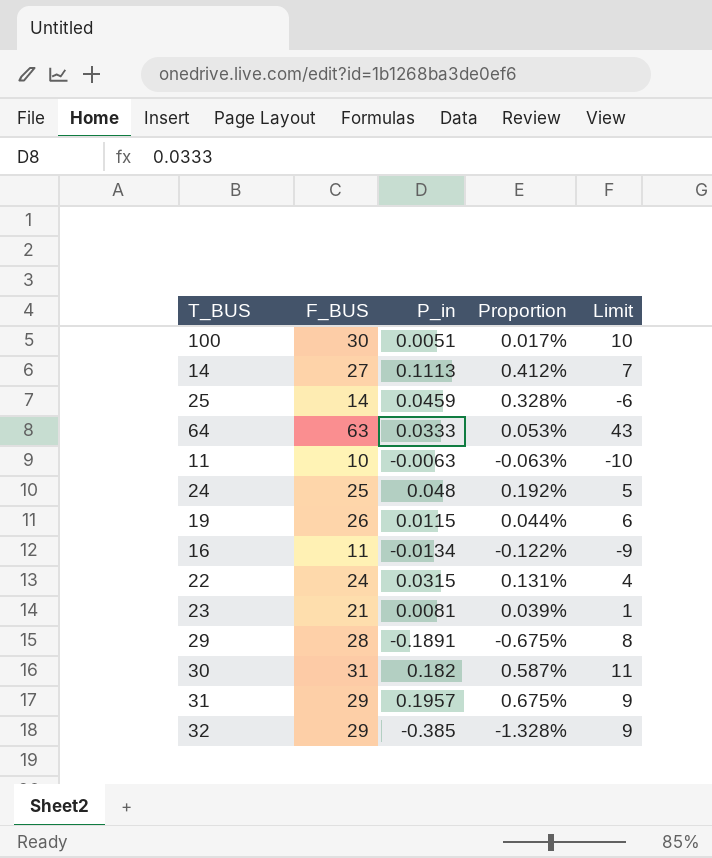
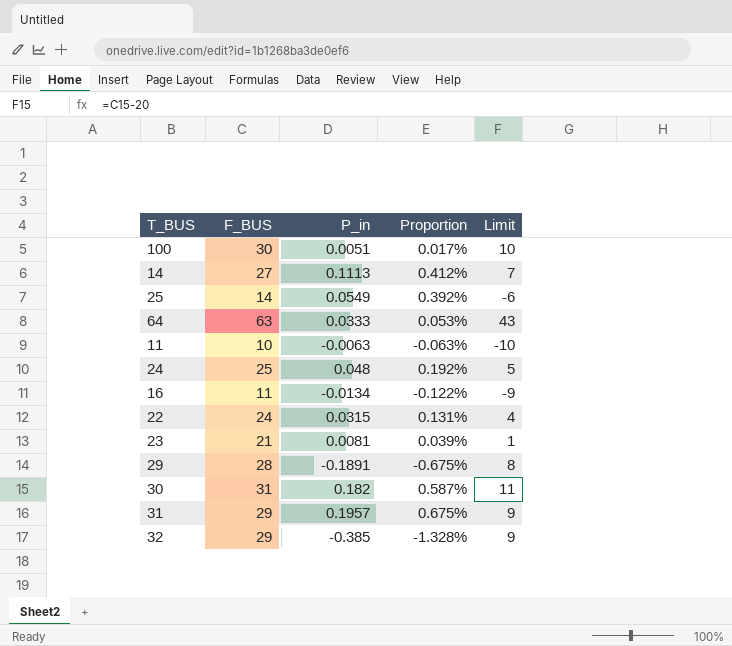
row 19: 26 | 0.0115 | 0.044% | 6 -> none
25 | P_in: 0.0459 -> 0.0549
25 | Proportion: 0.328% -> 0.392%

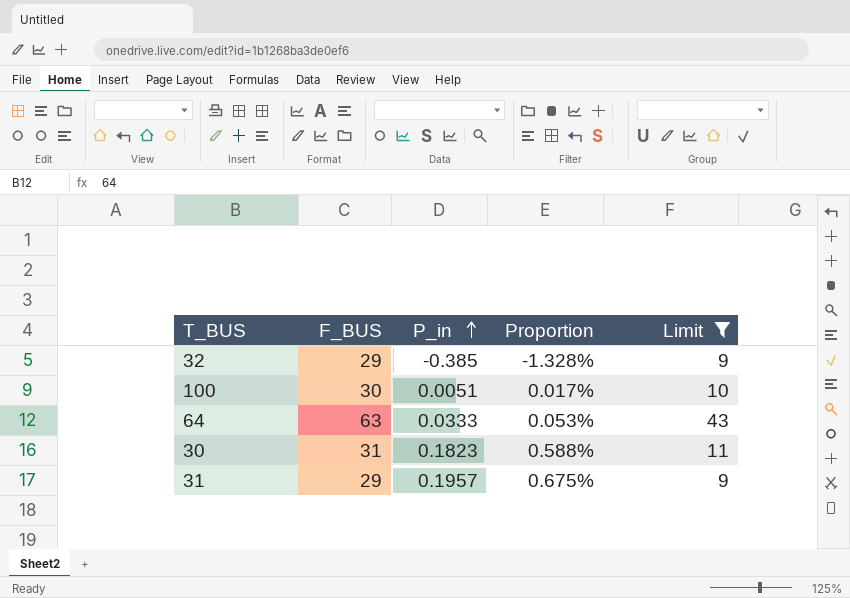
filter: none -> Limit >= 9
row order: none -> P_in ascending
30 | P_in: 0.182 -> 0.1823
30 | Proportion: 0.587% -> 0.588%

